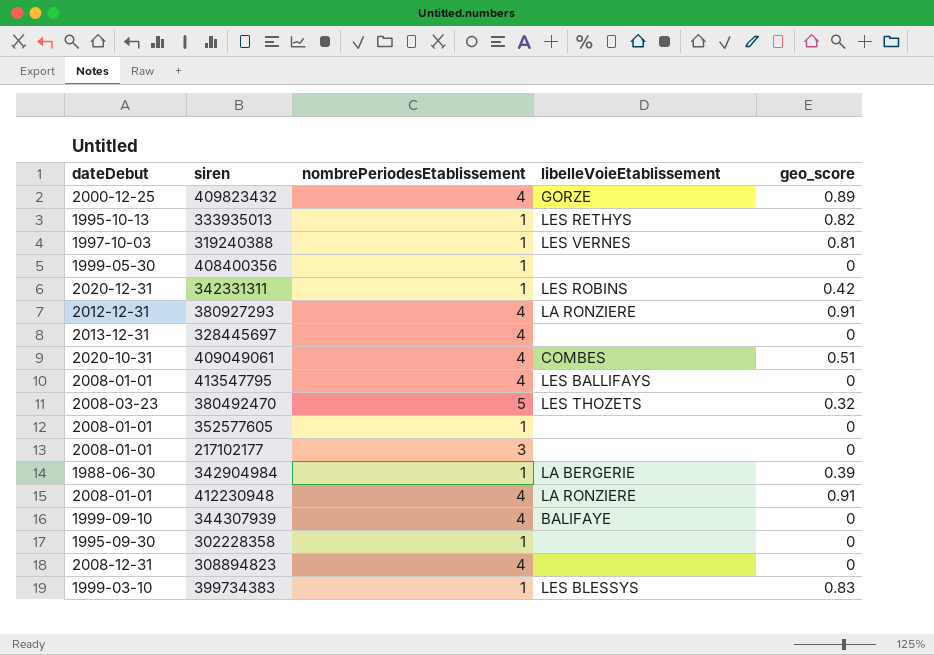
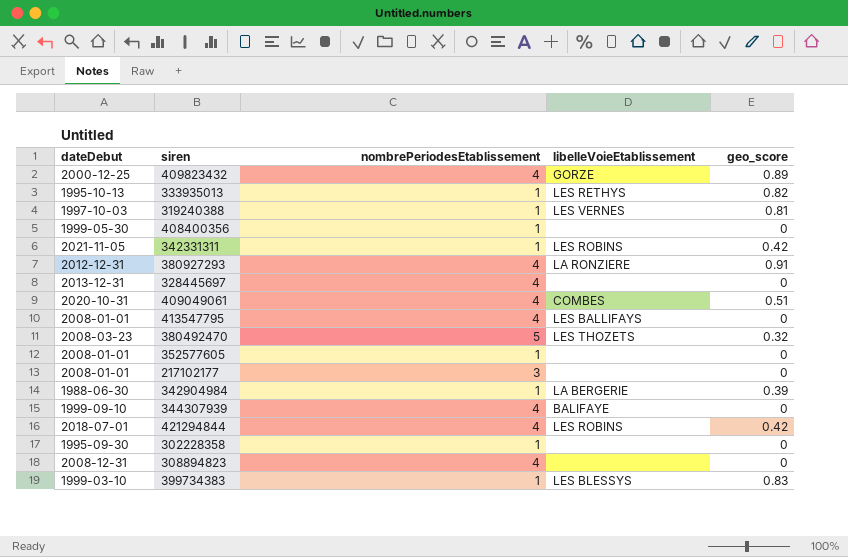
row 412230948: 2008-01-01 | 4 | LA RONZIERE | 0.91 -> none
342331311 | dateDebut: 2020-12-31 -> 2021-11-05
row 421294844: none -> 2018-07-01 | 4 | LES ROBINS | 0.42

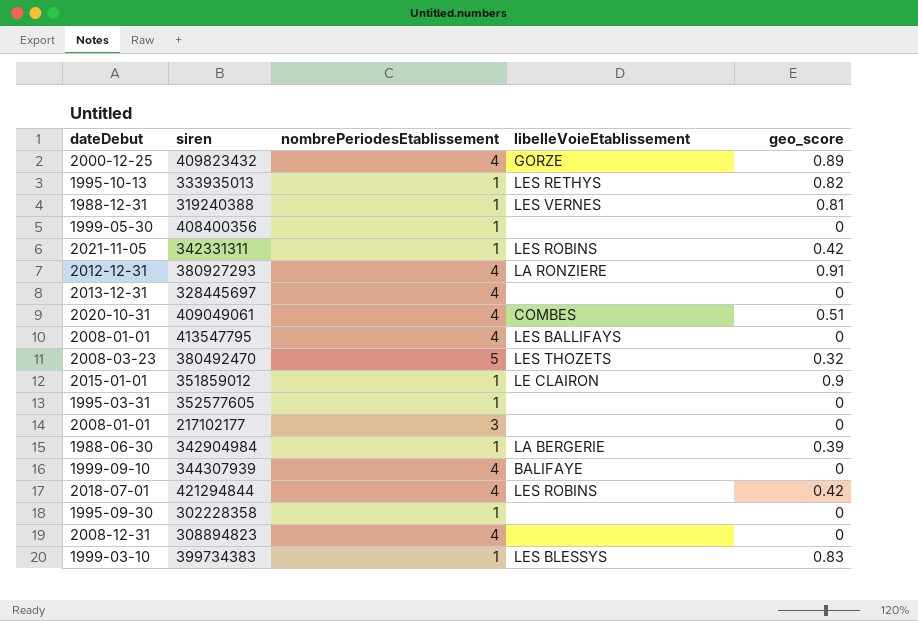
319240388 | dateDebut: 1997-10-03 -> 1988-12-31
row 351859012: none -> 2015-01-01 | 1 | LE CLAIRON | 0.9
352577605 | dateDebut: 2008-01-01 -> 1995-03-31

